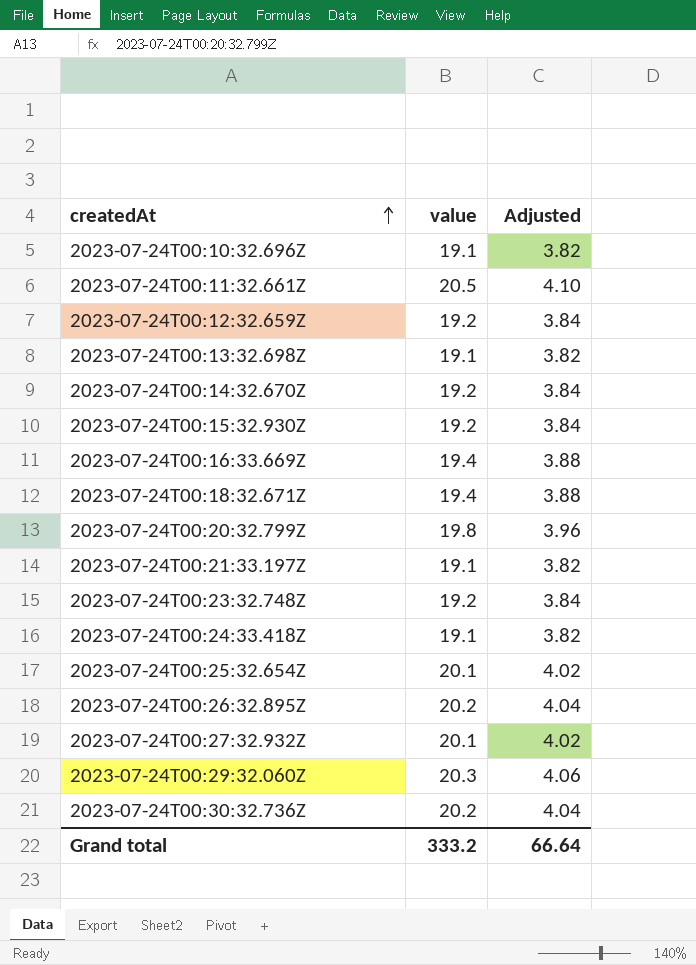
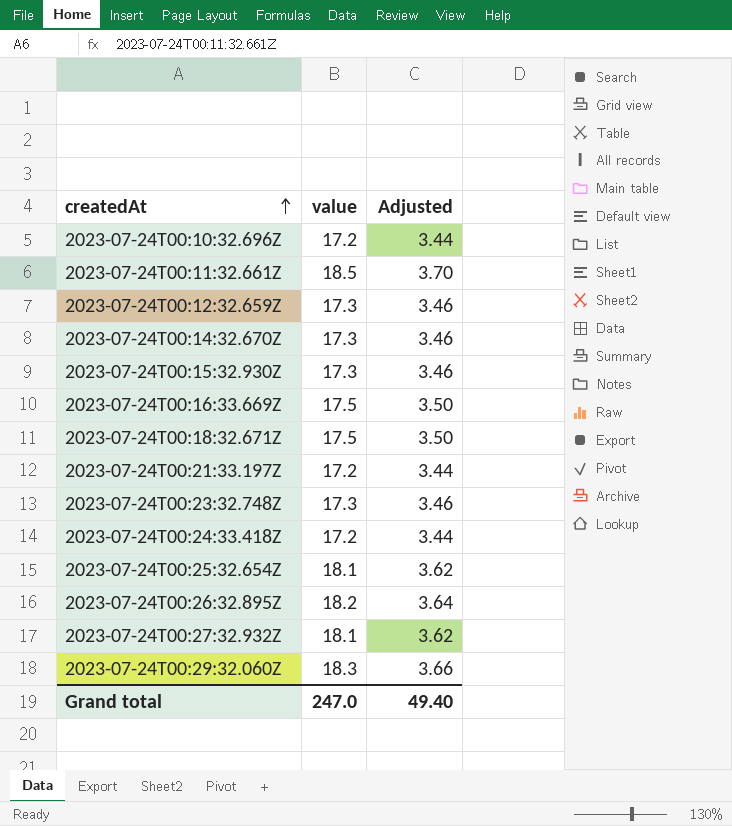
row 2023-07-24T00:13:32.698Z: 19.1 | 3.82 -> none
row 2023-07-24T00:20:32.799Z: 19.8 | 3.96 -> none
row 2023-07-24T00:30:32.736Z: 20.2 | 4.04 -> none
2023-07-24T00:10:32.696Z | value: 19.1 -> 17.2
2023-07-24T00:10:32.696Z | Adjusted: 3.82 -> 3.44
2023-07-24T00:11:32.661Z | value: 20.5 -> 18.5
2023-07-24T00:11:32.661Z | Adjusted: 4.10 -> 3.70
2023-07-24T00:12:32.659Z | value: 19.2 -> 17.3
2023-07-24T00:12:32.659Z | Adjusted: 3.84 -> 3.46
2023-07-24T00:14:32.670Z | value: 19.2 -> 17.3
2023-07-24T00:14:32.670Z | Adjusted: 3.84 -> 3.46
2023-07-24T00:15:32.930Z | value: 19.2 -> 17.3
2023-07-24T00:15:32.930Z | Adjusted: 3.84 -> 3.46
2023-07-24T00:16:33.669Z | value: 19.4 -> 17.5
2023-07-24T00:16:33.669Z | Adjusted: 3.88 -> 3.50
2023-07-24T00:18:32.671Z | value: 19.4 -> 17.5
2023-07-24T00:18:32.671Z | Adjusted: 3.88 -> 3.50
2023-07-24T00:21:33.197Z | value: 19.1 -> 17.2
2023-07-24T00:21:33.197Z | Adjusted: 3.82 -> 3.44
2023-07-24T00:23:32.748Z | value: 19.2 -> 17.3
2023-07-24T00:23:32.748Z | Adjusted: 3.84 -> 3.46
2023-07-24T00:24:33.418Z | value: 19.1 -> 17.2
2023-07-24T00:24:33.418Z | Adjusted: 3.82 -> 3.44
2023-07-24T00:25:32.654Z | value: 20.1 -> 18.1
2023-07-24T00:25:32.654Z | Adjusted: 4.02 -> 3.62
2023-07-24T00:26:32.895Z | value: 20.2 -> 18.2
2023-07-24T00:26:32.895Z | Adjusted: 4.04 -> 3.64
2023-07-24T00:27:32.932Z | value: 20.1 -> 18.1
2023-07-24T00:27:32.932Z | Adjusted: 4.02 -> 3.62
2023-07-24T00:29:32.060Z | value: 20.3 -> 18.3
2023-07-24T00:29:32.060Z | Adjusted: 4.06 -> 3.66
Grand total | value: 333.2 -> 247.0
Grand total | Adjusted: 66.64 -> 49.40

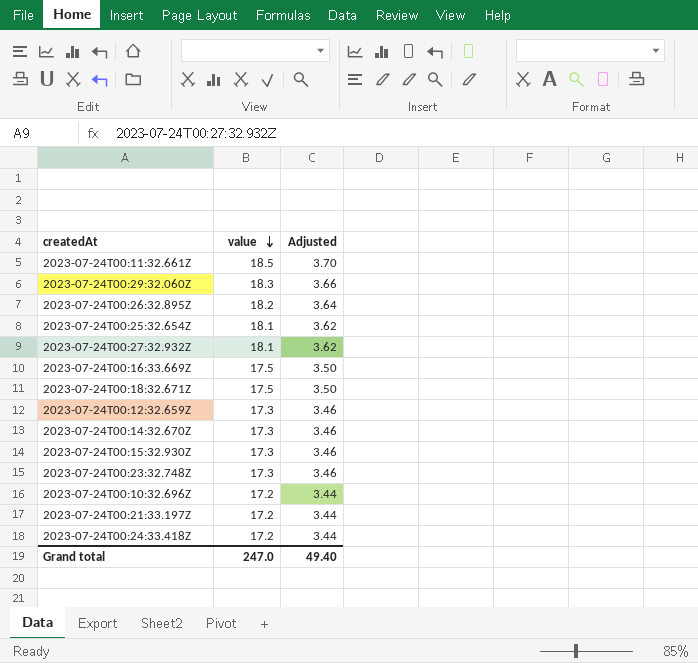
row order: createdAt ascending -> value descending

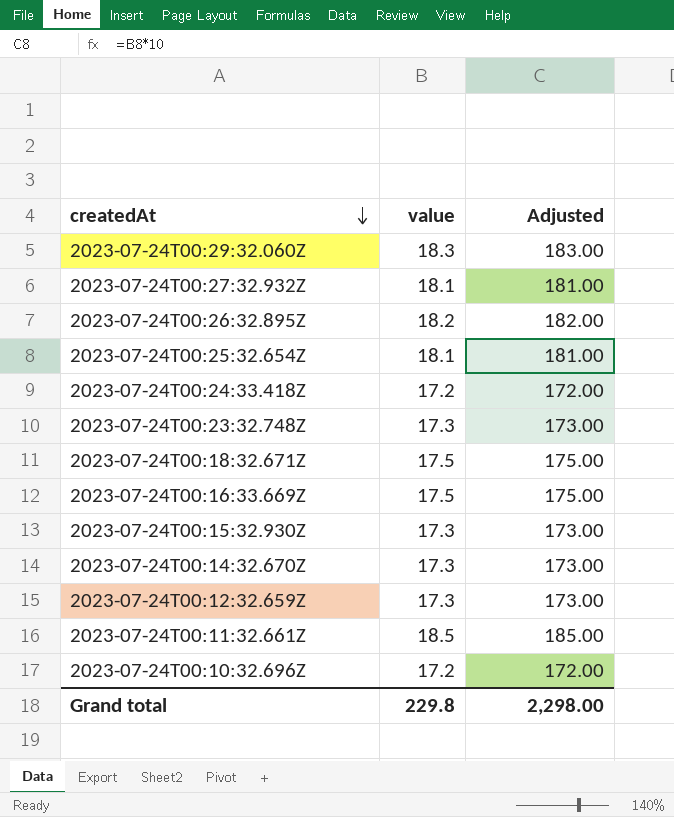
row order: value descending -> createdAt descending
column Adjusted | formula: [value] * 0.2 -> [value] * 10
row 2023-07-24T00:21:33.197Z: 17.2 | 3.44 -> none
Grand total | value: 247.0 -> 229.8
Grand total | Adjusted: 49.40 -> 2,298.00

